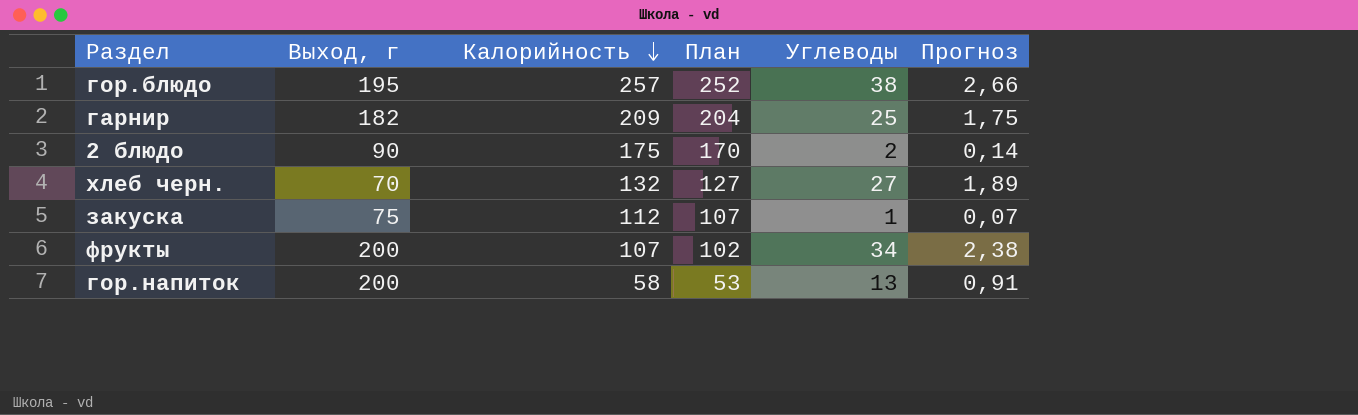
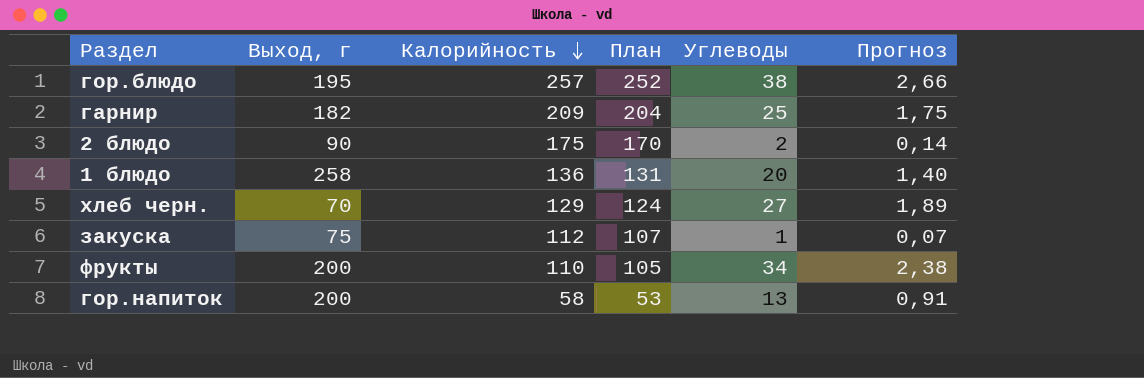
row 1 блюдо: none -> 258 | 136 | 131 | 20 | 1,40
хлеб черн. | Калорийность: 132 -> 129
хлеб черн. | План: 127 -> 124
фрукты | Калорийность: 107 -> 110
фрукты | План: 102 -> 105

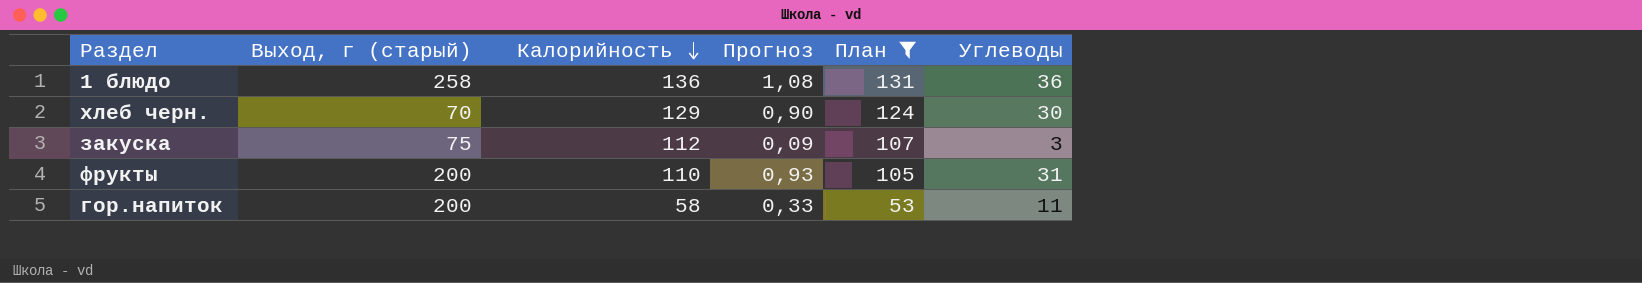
filter: none -> План <= 131
column name: Выход, г -> Выход, г (старый)
column Прогноз | formula: [Углеводы] * 0,07 -> [Углеводы] * 0,03
column Прогноз | position: 6 -> 4
1 блюдо | Углеводы: 20 -> 36
хлеб черн. | Углеводы: 27 -> 30
закуска | Углеводы: 1 -> 3
фрукты | Углеводы: 34 -> 31
гор.напиток | Углеводы: 13 -> 11

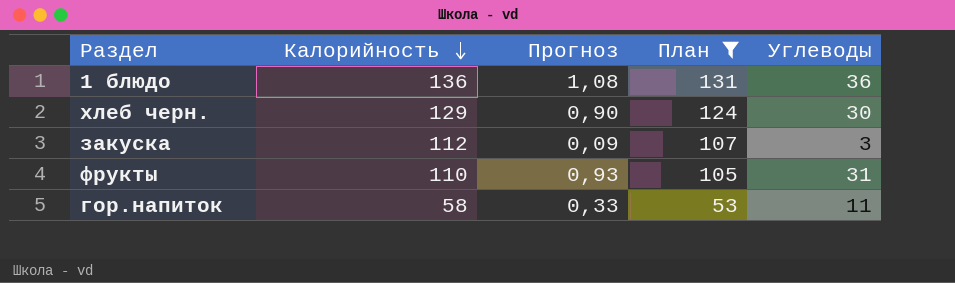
column Выход, г (старый) | position: 2 -> none

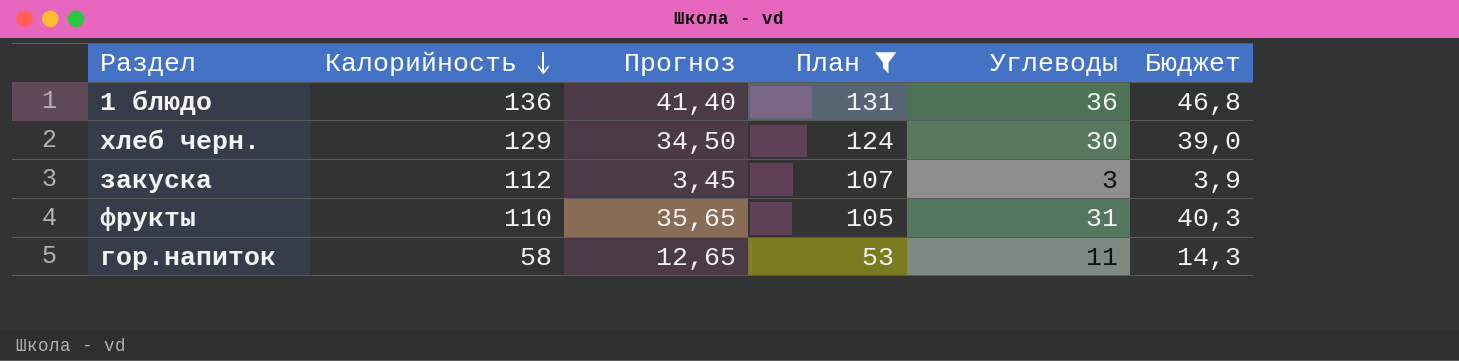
column Прогноз | formula: [Углеводы] * 0,03 -> [Углеводы] * 1,15
column Бюджет | formula: none -> [Углеводы] * 1,3

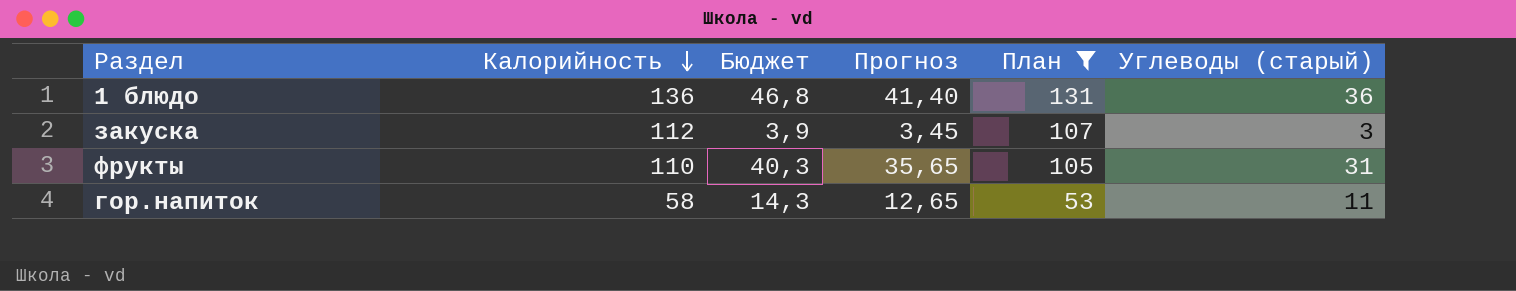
column Бюджет | position: 6 -> 3
column name: Углеводы -> Углеводы (старый)
row хлеб черн.: 129 | 34,50 | 124 | 30 | 39,0 -> none

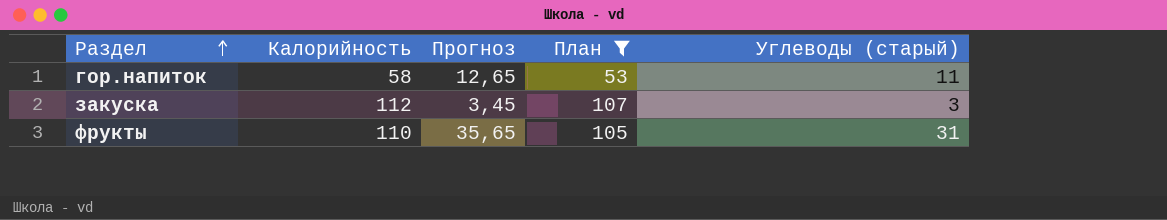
row order: Калорийность descending -> Раздел ascending
column Бюджет | formula: [Углеводы (старый)] * 1,3 -> none
row 1 блюдо: 136 | 46,8 | 41,40 | 131 | 36 -> none

